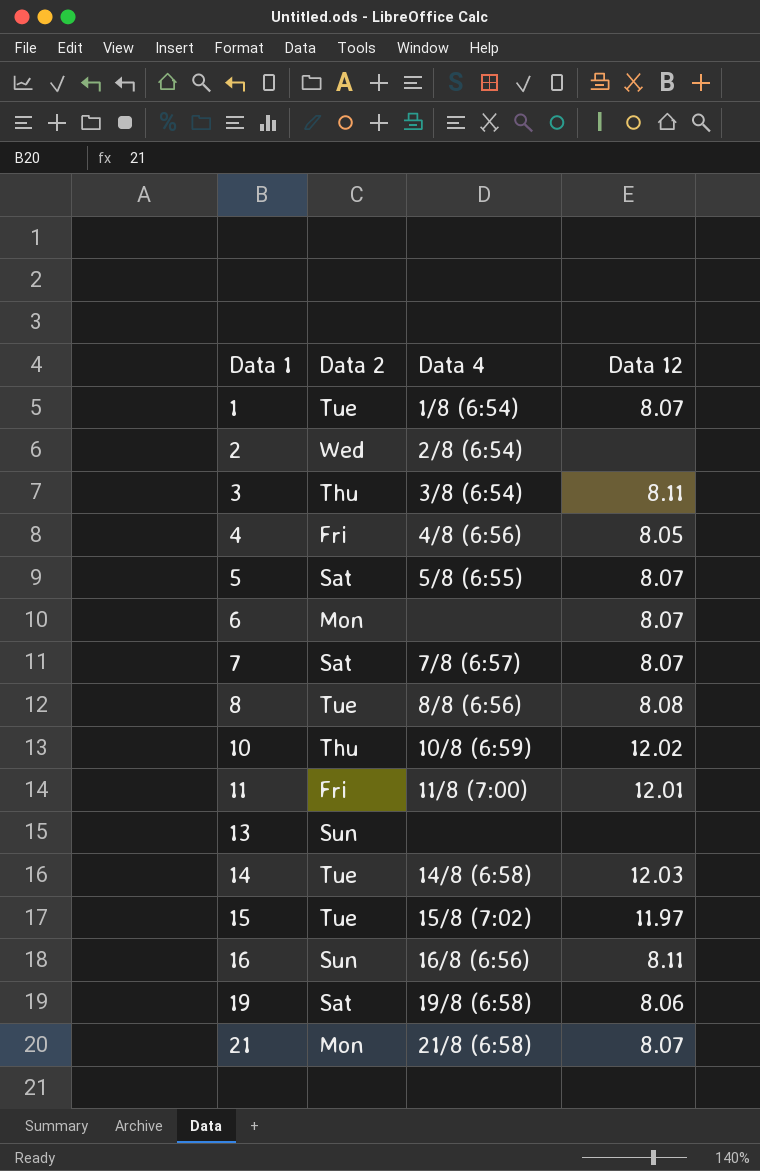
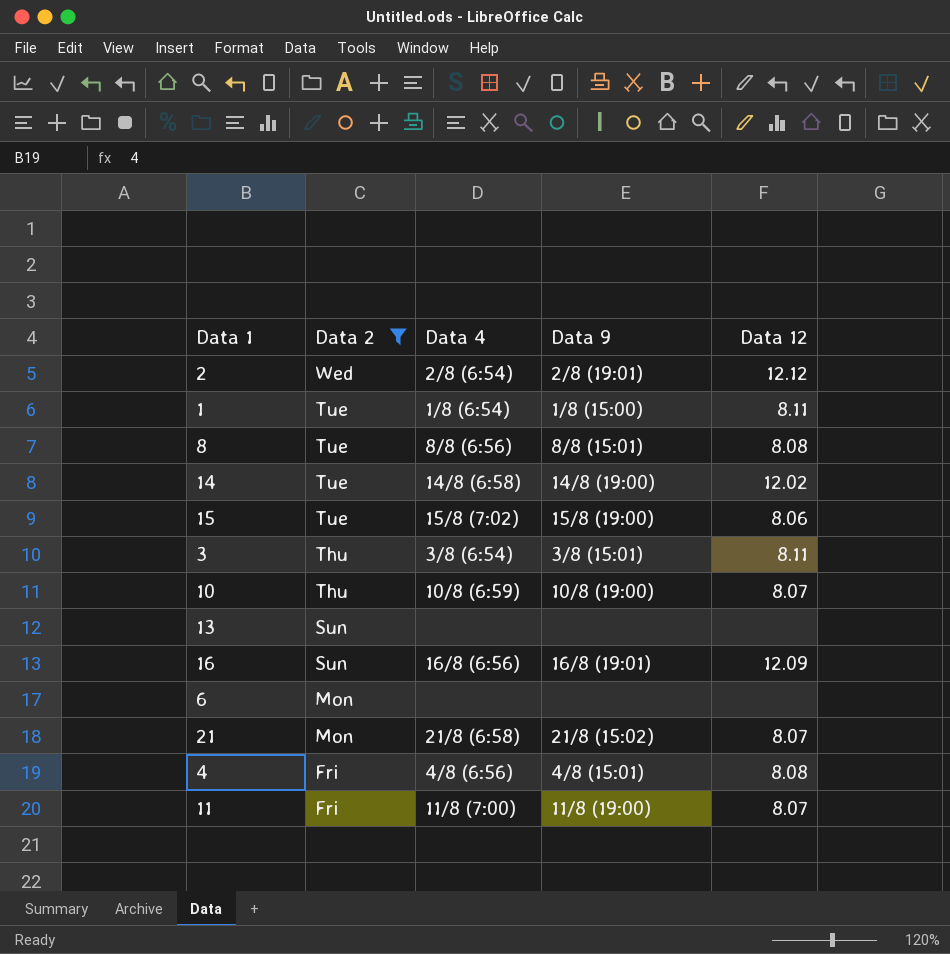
filter: none -> Data 2 != Sat
row order: Data 1 ascending -> Data 2 descending
column Data 9 | position: none -> 4
2 | Data 12: none -> 12.12
1 | Data 12: 8.07 -> 8.11
14 | Data 12: 12.03 -> 12.02
15 | Data 12: 11.97 -> 8.06
10 | Data 12: 12.02 -> 8.07
16 | Data 12: 8.11 -> 12.09
6 | Data 12: 8.07 -> none
4 | Data 12: 8.05 -> 8.08
11 | Data 12: 12.01 -> 8.07

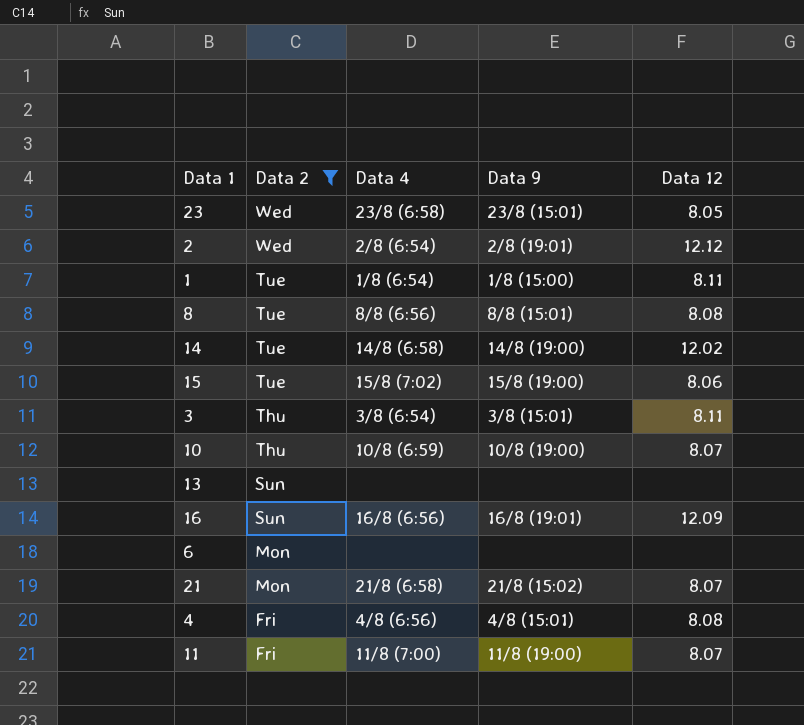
row 23: none -> Wed | 23/8 (6:58) | 23/8 (15:01) | 8.05

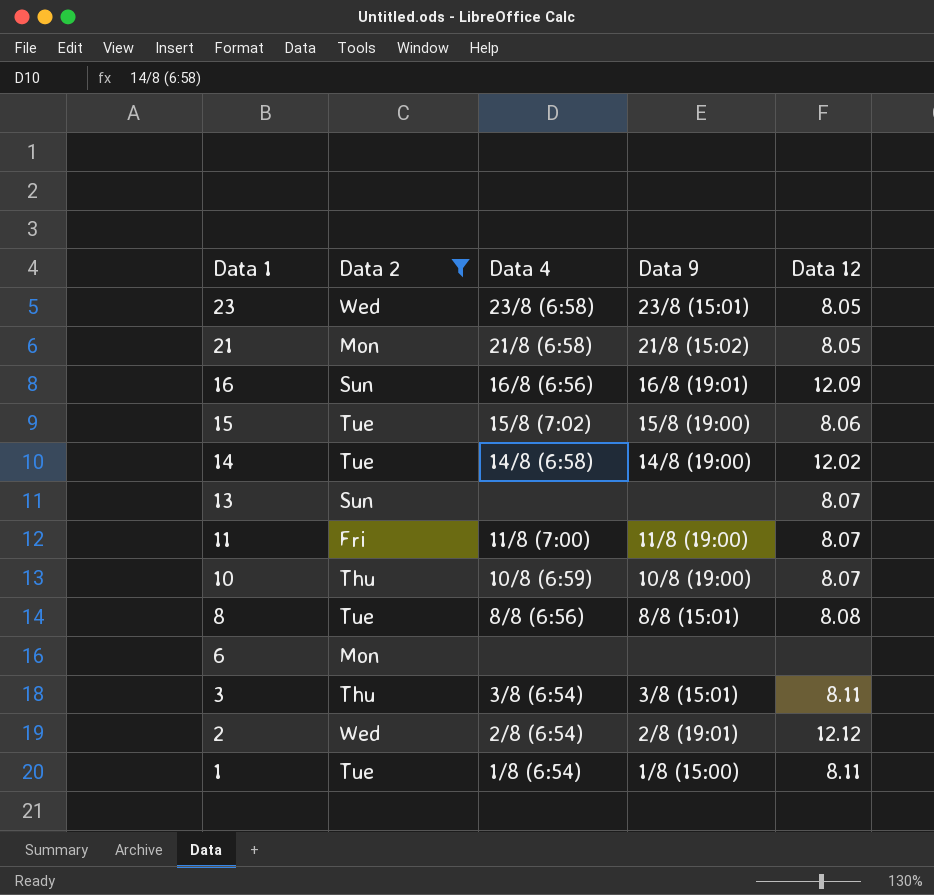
row order: Data 2 descending -> Data 1 descending
row 4: Fri | 4/8 (6:56) | 4/8 (15:01) | 8.08 -> none
21 | Data 12: 8.07 -> 8.05
13 | Data 12: none -> 8.07

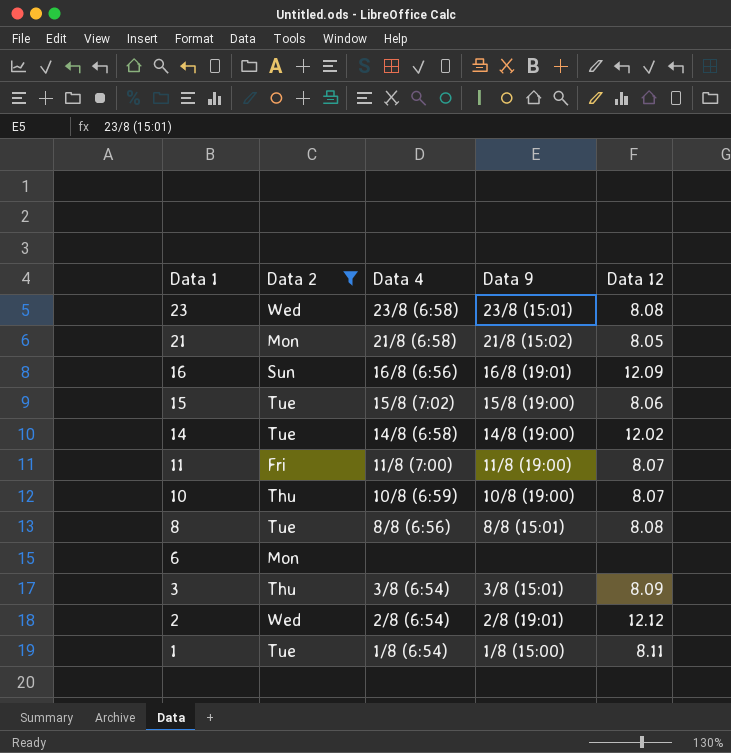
row 13: Sun | none | none | 8.07 -> none
23 | Data 12: 8.05 -> 8.08
3 | Data 12: 8.11 -> 8.09

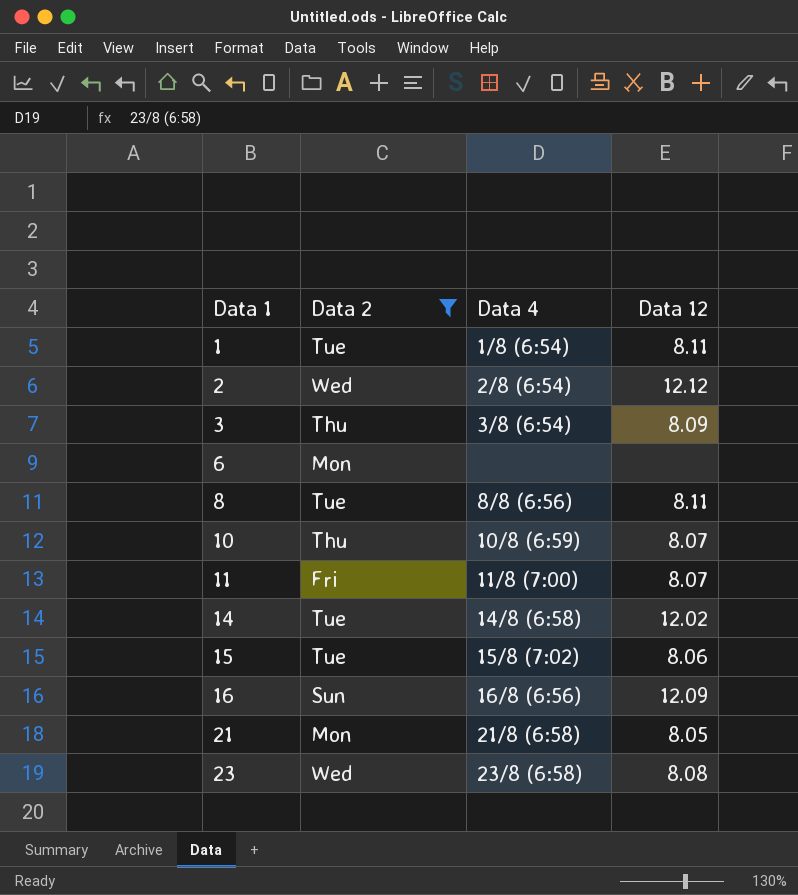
row order: Data 1 descending -> Data 1 ascending
column Data 9 | position: 4 -> none
8 | Data 12: 8.08 -> 8.11

